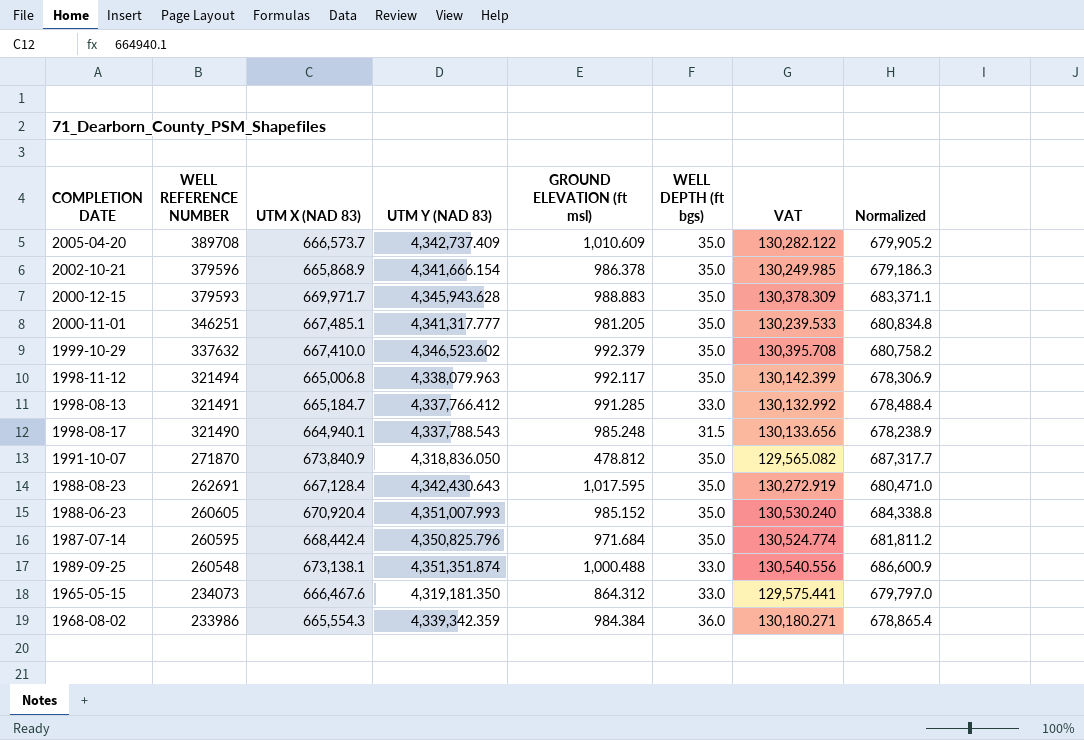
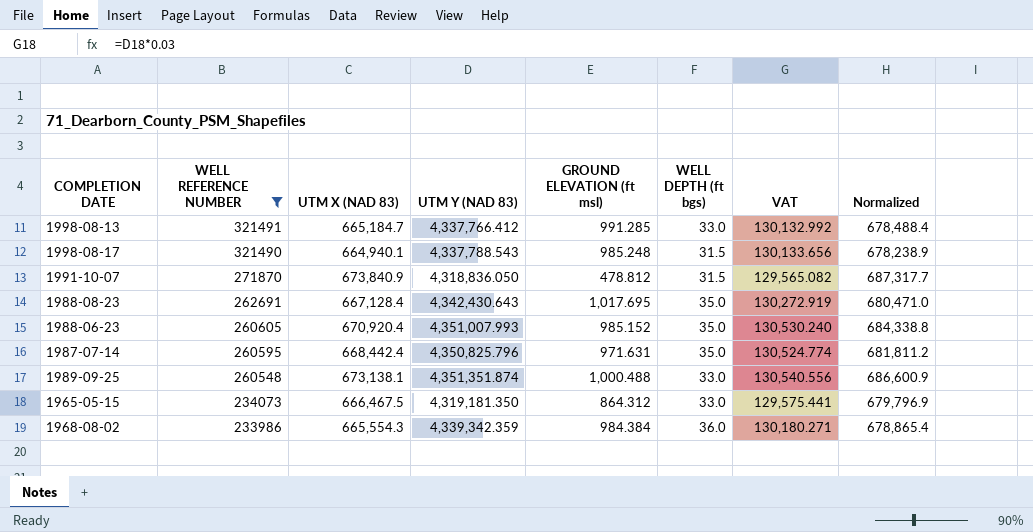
filter: none -> WELL REFERENCE NUMBER <= 321491
1991-10-07 | WELL DEPTH (ft bgs): 35.0 -> 31.5
1988-08-23 | GROUND ELEVATION (ft msl): 1,017.595 -> 1,017.695
1987-07-14 | GROUND ELEVATION (ft msl): 971.684 -> 971.631
1965-05-15 | UTM X (NAD 83): 666,467.6 -> 666,467.5
1965-05-15 | Normalized: 679,797.0 -> 679,796.9

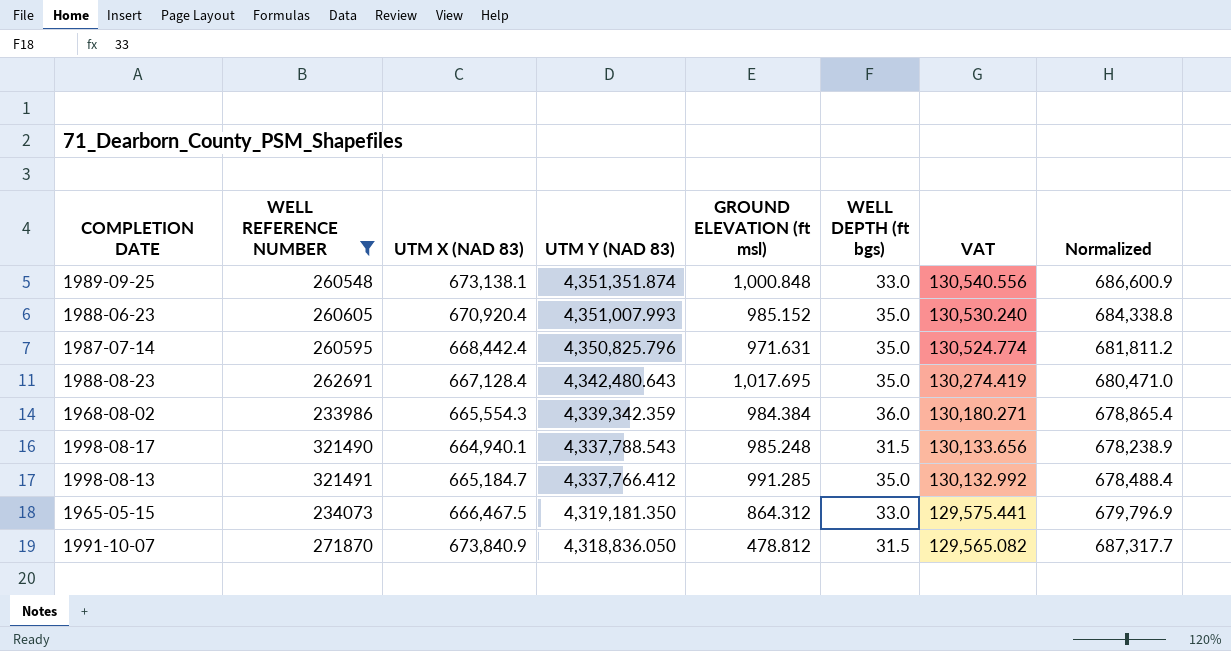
row order: WELL REFERENCE NUMBER descending -> UTM Y (NAD 83) descending
1989-09-25 | GROUND ELEVATION (ft msl): 1,000.488 -> 1,000.848
1988-08-23 | UTM Y (NAD 83): 4,342,430.643 -> 4,342,480.643
1988-08-23 | VAT: 130,272.919 -> 130,274.419
1998-08-13 | WELL DEPTH (ft bgs): 33.0 -> 35.0

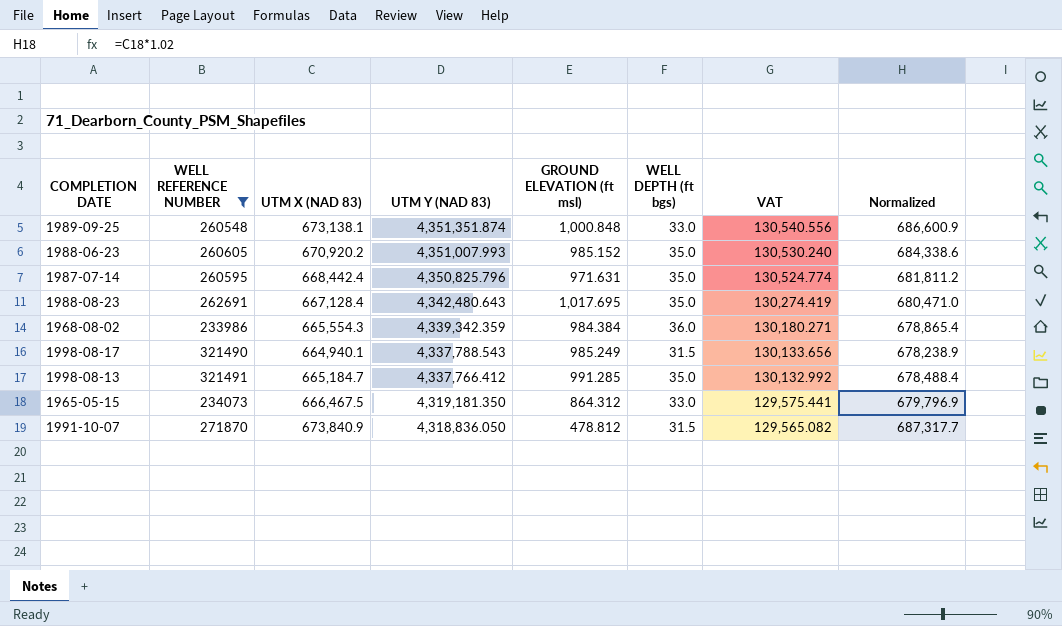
1988-06-23 | UTM X (NAD 83): 670,920.4 -> 670,920.2
1988-06-23 | Normalized: 684,338.8 -> 684,338.6
1998-08-17 | GROUND ELEVATION (ft msl): 985.248 -> 985.249

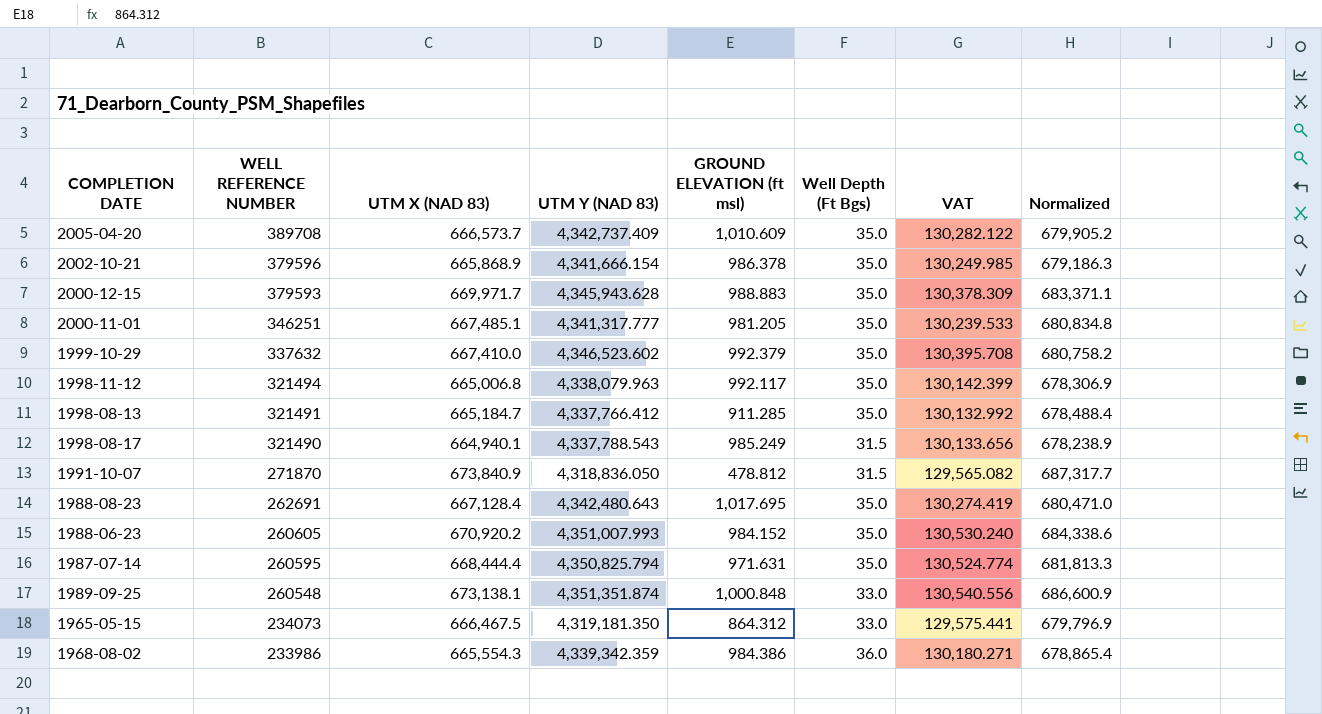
filter: WELL REFERENCE NUMBER <= 321491 -> none
row order: UTM Y (NAD 83) descending -> WELL REFERENCE NUMBER descending
column name: WELL DEPTH (ft bgs) -> Well Depth (Ft Bgs)
1998-08-13 | GROUND ELEVATION (ft msl): 991.285 -> 911.285
1988-06-23 | GROUND ELEVATION (ft msl): 985.152 -> 984.152
1987-07-14 | UTM X (NAD 83): 668,442.4 -> 668,444.4
1987-07-14 | UTM Y (NAD 83): 4,350,825.796 -> 4,350,825.794
1987-07-14 | Normalized: 681,811.2 -> 681,813.3
1968-08-02 | GROUND ELEVATION (ft msl): 984.384 -> 984.386

